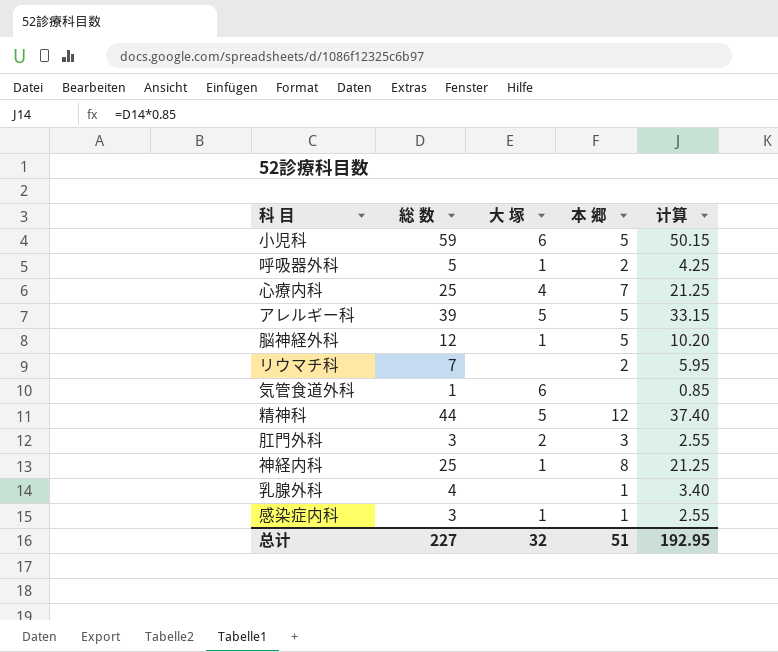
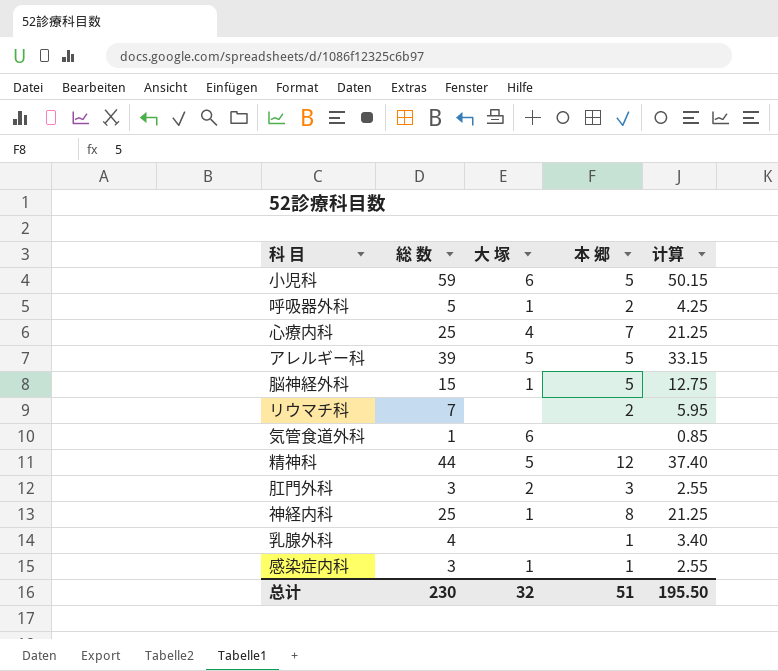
脳神経外科 | 総 数: 12 -> 15
脳神経外科 | 计算: 10.20 -> 12.75
总计 | 総 数: 227 -> 230
总计 | 计算: 192.95 -> 195.50

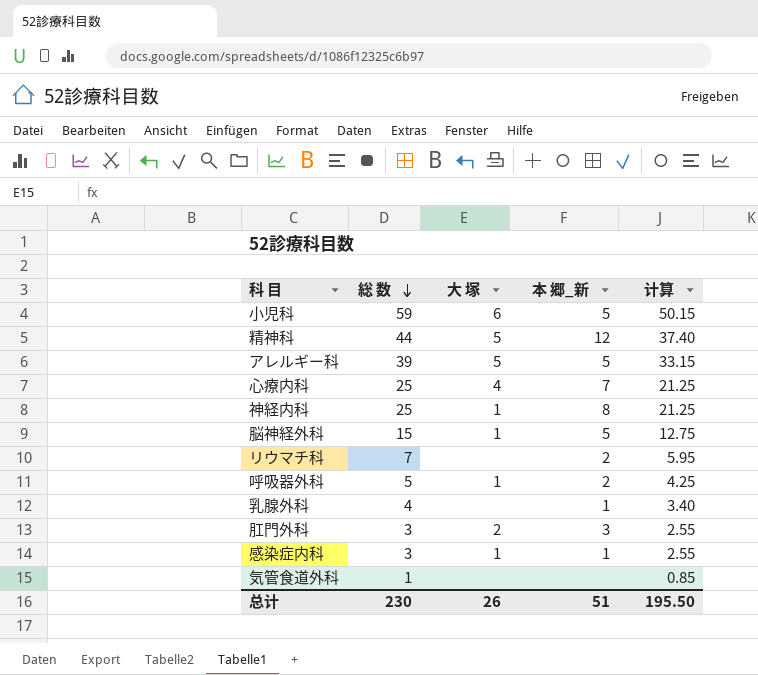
row order: none -> 総 数 descending
column name: 本 郷 -> 本 郷_新
気管食道外科 | 大 塚: 6 -> none
总计 | 大 塚: 32 -> 26

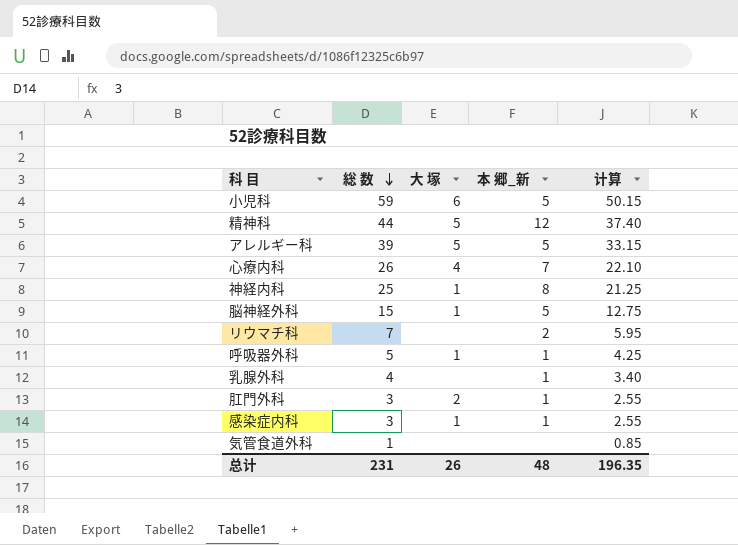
心療内科 | 総 数: 25 -> 26
心療内科 | 计算: 21.25 -> 22.10
呼吸器外科 | 本 郷_新: 2 -> 1
肛門外科 | 本 郷_新: 3 -> 1
总计 | 総 数: 230 -> 231
总计 | 本 郷_新: 51 -> 48
总计 | 计算: 195.50 -> 196.35

